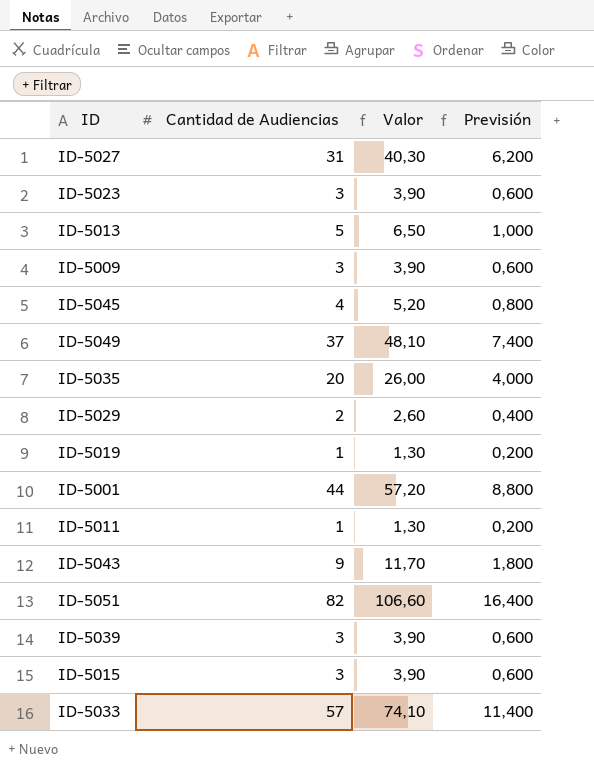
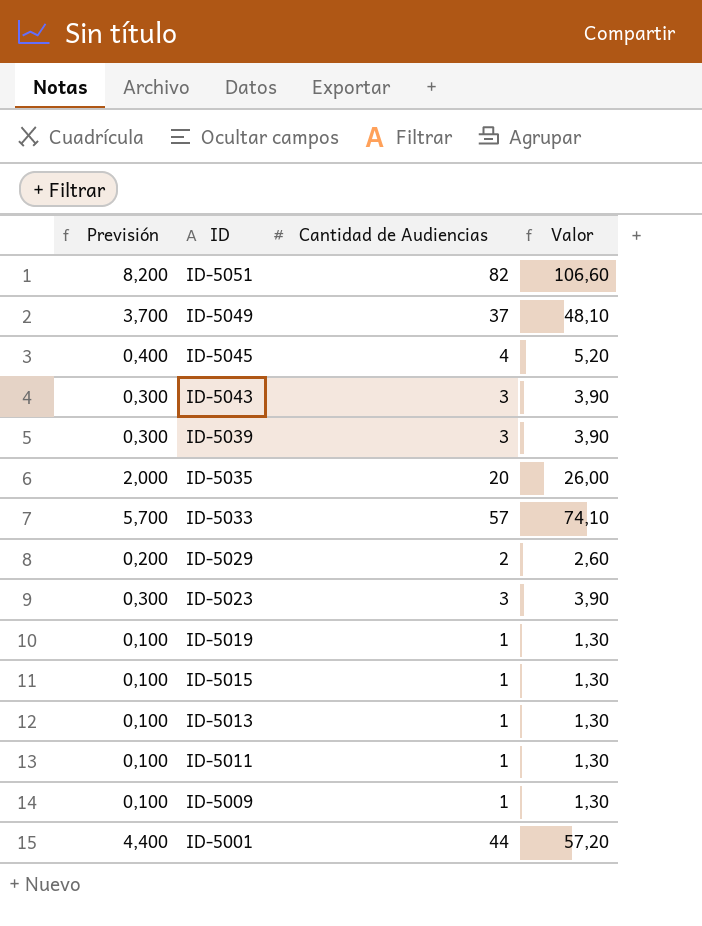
row order: none -> ID descending
column Previsión | formula: [Cantidad de Audiencias] * 0,2 -> [Cantidad de Audiencias] * 0,1
column Previsión | position: 4 -> 1
row ID-5027: 31 | 40,30 | 6,200 -> none
ID-5043 | Cantidad de Audiencias: 9 -> 3
ID-5043 | Valor: 11,70 -> 3,90
ID-5015 | Cantidad de Audiencias: 3 -> 1
ID-5015 | Valor: 3,90 -> 1,30
ID-5013 | Cantidad de Audiencias: 5 -> 1
ID-5013 | Valor: 6,50 -> 1,30
ID-5009 | Cantidad de Audiencias: 3 -> 1
ID-5009 | Valor: 3,90 -> 1,30

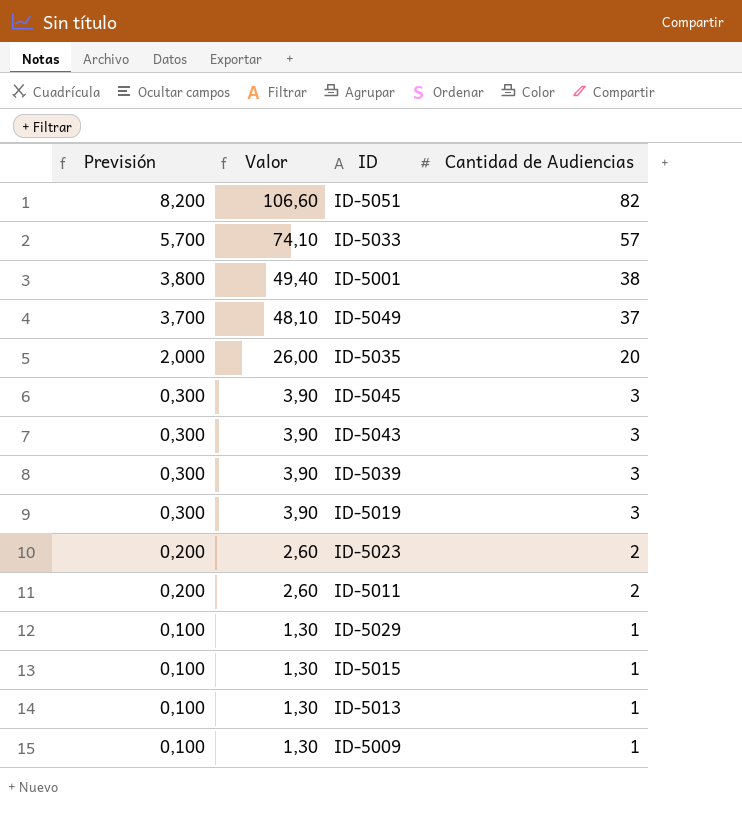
row order: ID descending -> Previsión descending
column Valor | position: 4 -> 2
ID-5001 | Previsión: 4,400 -> 3,800
ID-5001 | Valor: 57,20 -> 49,40
ID-5001 | Cantidad de Audiencias: 44 -> 38
ID-5045 | Previsión: 0,400 -> 0,300
ID-5045 | Valor: 5,20 -> 3,90
ID-5045 | Cantidad de Audiencias: 4 -> 3
ID-5019 | Previsión: 0,100 -> 0,300
ID-5019 | Valor: 1,30 -> 3,90
ID-5019 | Cantidad de Audiencias: 1 -> 3
ID-5023 | Previsión: 0,300 -> 0,200
ID-5023 | Valor: 3,90 -> 2,60
ID-5023 | Cantidad de Audiencias: 3 -> 2
ID-5011 | Previsión: 0,100 -> 0,200
ID-5011 | Valor: 1,30 -> 2,60
ID-5011 | Cantidad de Audiencias: 1 -> 2
ID-5029 | Previsión: 0,200 -> 0,100
ID-5029 | Valor: 2,60 -> 1,30
ID-5029 | Cantidad de Audiencias: 2 -> 1

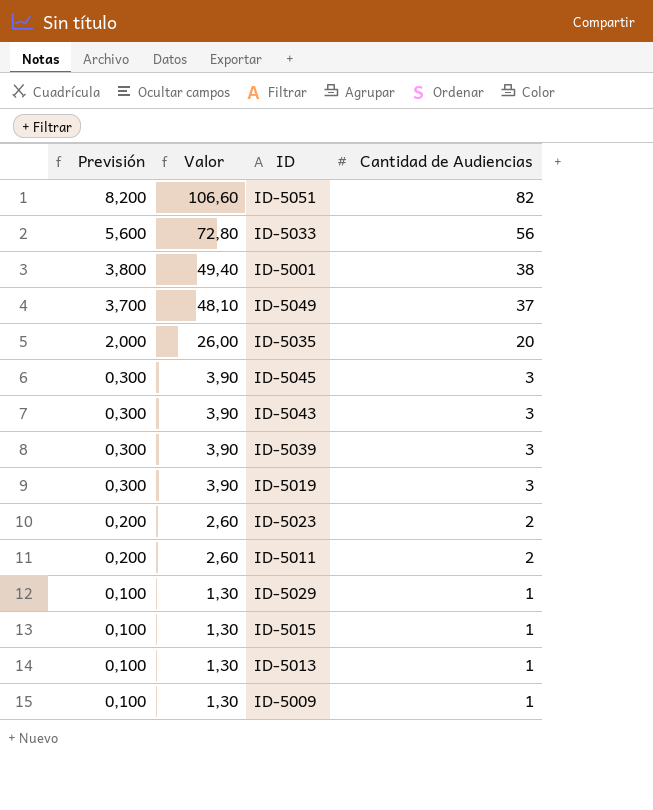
ID-5033 | Previsión: 5,700 -> 5,600
ID-5033 | Valor: 74,10 -> 72,80
ID-5033 | Cantidad de Audiencias: 57 -> 56

